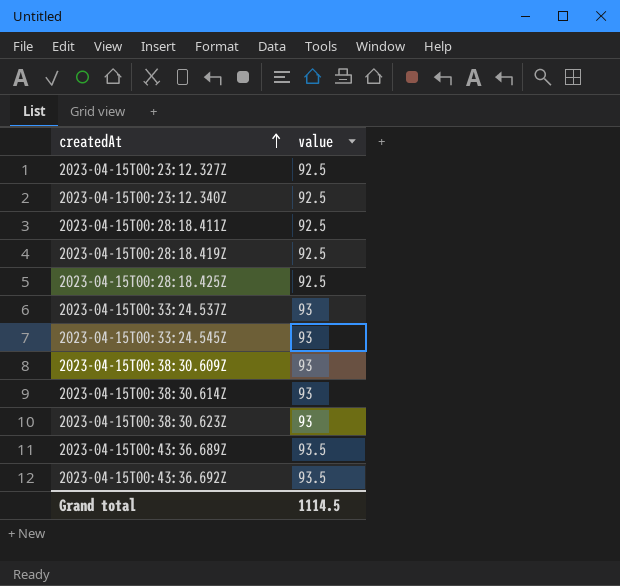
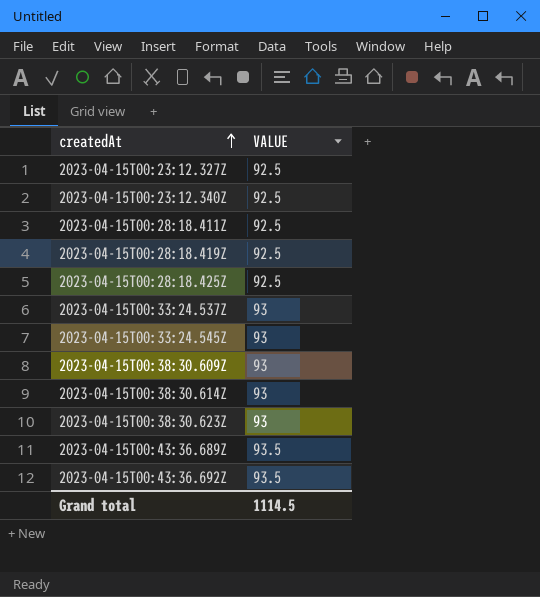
column name: value -> VALUE

